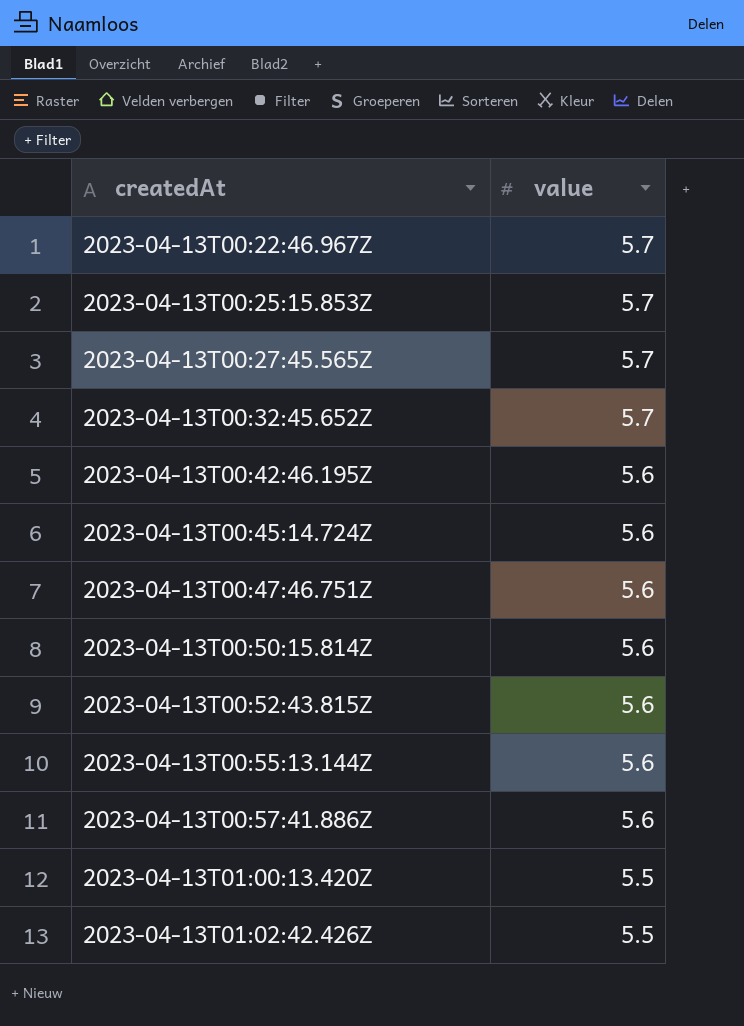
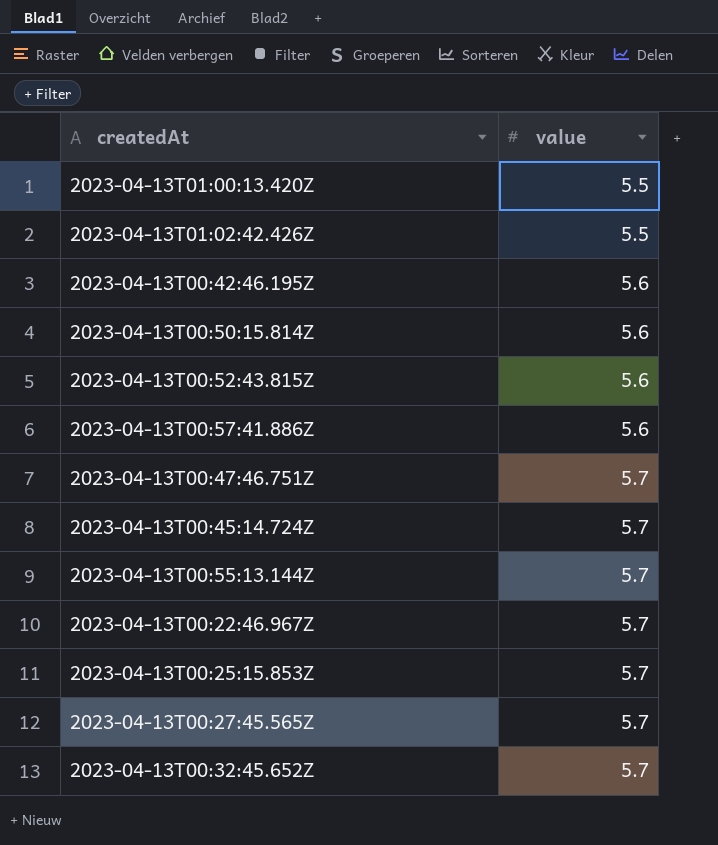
row order: createdAt ascending -> value ascending
2023-04-13T00:47:46.751Z | value: 5.6 -> 5.7
2023-04-13T00:45:14.724Z | value: 5.6 -> 5.7
2023-04-13T00:55:13.144Z | value: 5.6 -> 5.7

